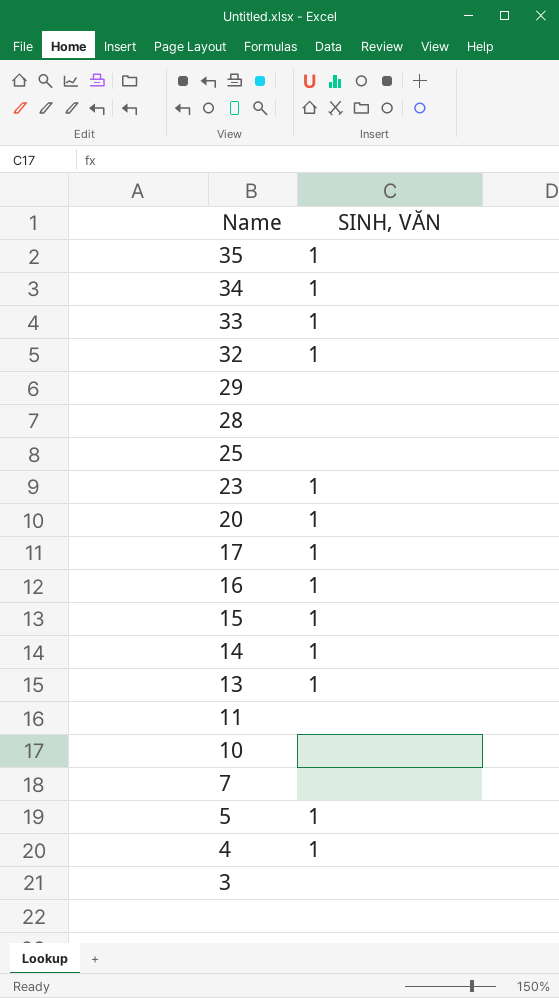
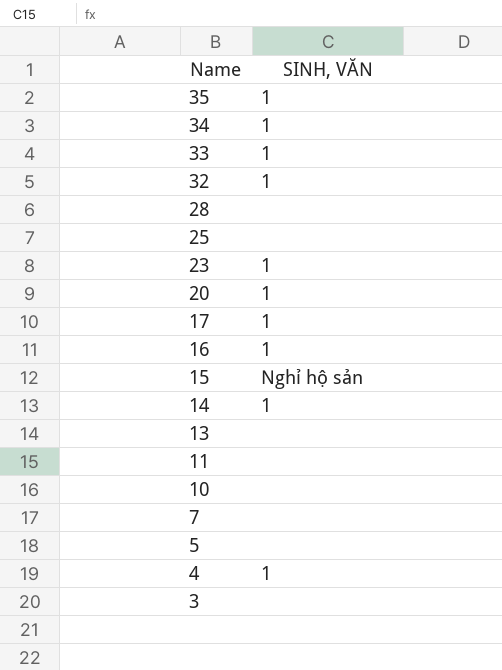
row 29: none -> none
15 | SINH, VĂN: 1 -> Nghỉ hộ sản
13 | SINH, VĂN: 1 -> none
5 | SINH, VĂN: 1 -> none

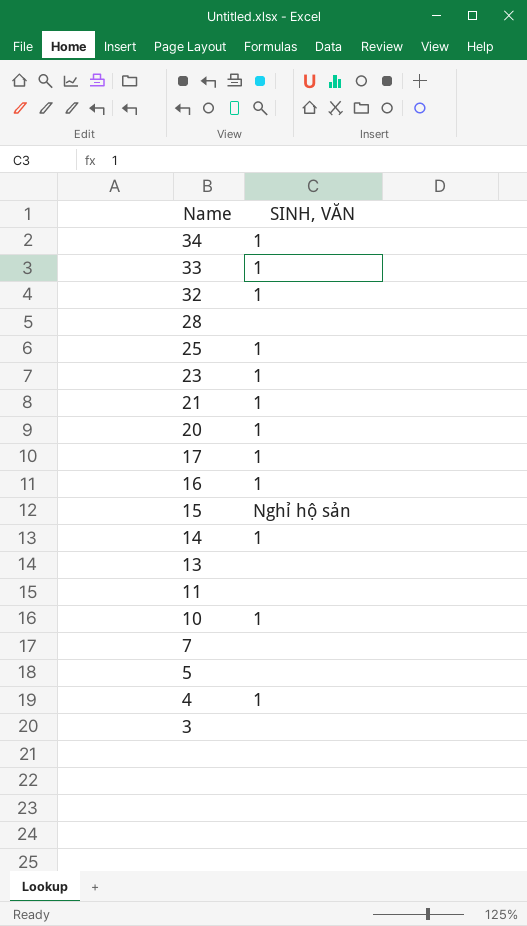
row 35: 1 -> none
25 | SINH, VĂN: none -> 1
row 21: none -> 1
10 | SINH, VĂN: none -> 1

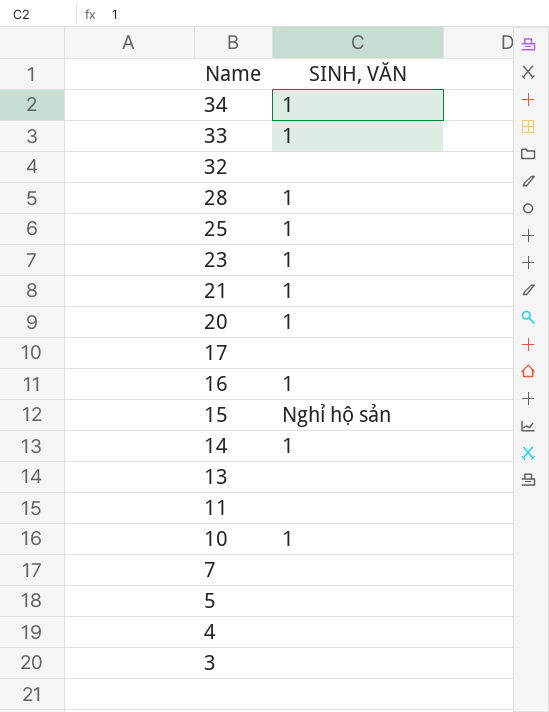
32 | SINH, VĂN: 1 -> none
28 | SINH, VĂN: none -> 1
17 | SINH, VĂN: 1 -> none
4 | SINH, VĂN: 1 -> none

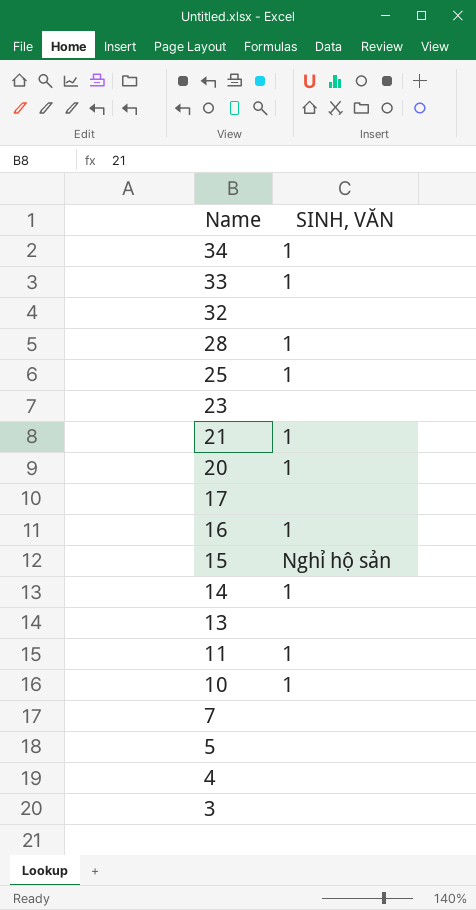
23 | SINH, VĂN: 1 -> none
11 | SINH, VĂN: none -> 1

